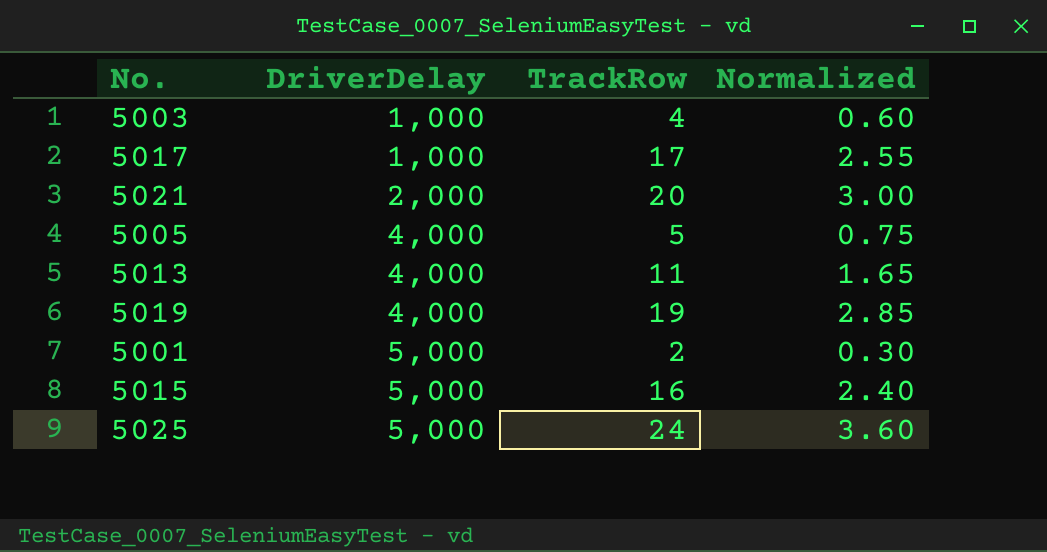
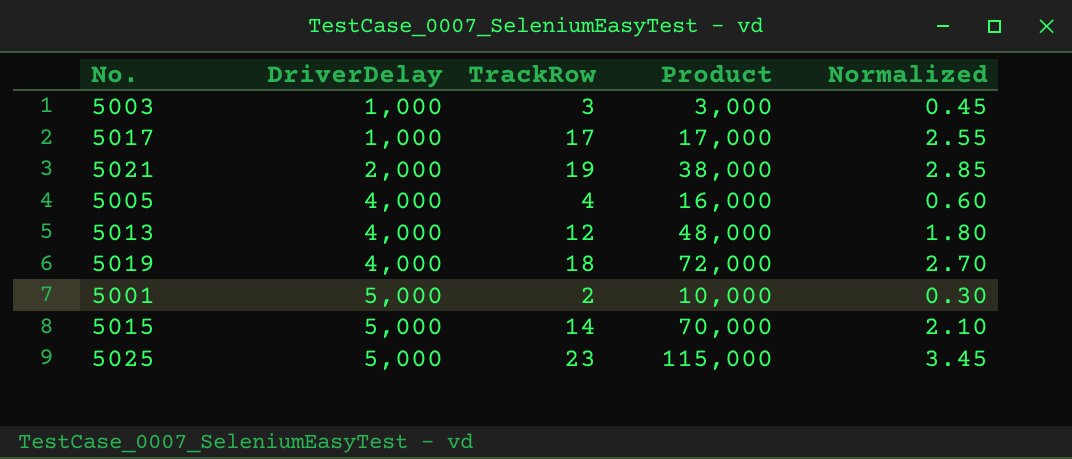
column Product | formula: none -> [DriverDelay] * [TrackRow]
5003 | TrackRow: 4 -> 3
5003 | Normalized: 0.60 -> 0.45
5021 | TrackRow: 20 -> 19
5021 | Normalized: 3.00 -> 2.85
5005 | TrackRow: 5 -> 4
5005 | Normalized: 0.75 -> 0.60
5013 | TrackRow: 11 -> 12
5013 | Normalized: 1.65 -> 1.80
5019 | TrackRow: 19 -> 18
5019 | Normalized: 2.85 -> 2.70
5015 | TrackRow: 16 -> 14
5015 | Normalized: 2.40 -> 2.10
5025 | TrackRow: 24 -> 23
5025 | Normalized: 3.60 -> 3.45

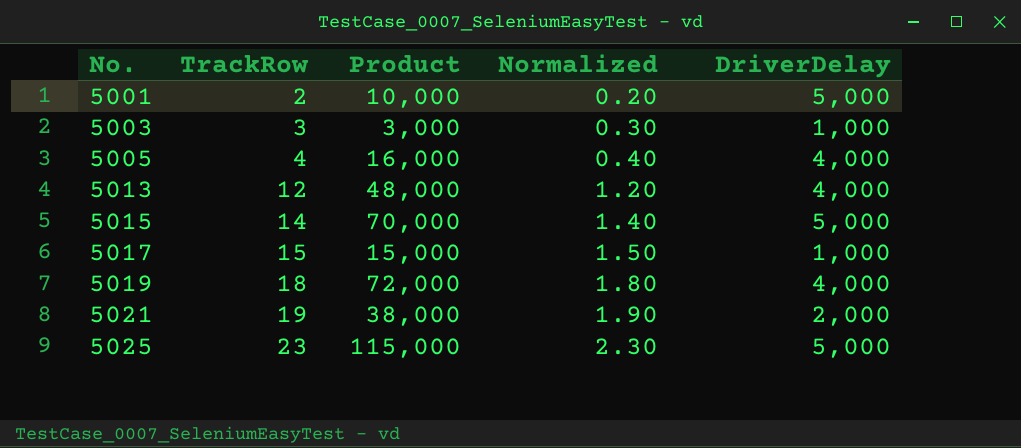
row order: DriverDelay ascending -> No. ascending
column Normalized | formula: [TrackRow] * 0.15 -> [TrackRow] * 0.1
column DriverDelay | position: 2 -> 5
5017 | TrackRow: 17 -> 15
5017 | Product: 17,000 -> 15,000

